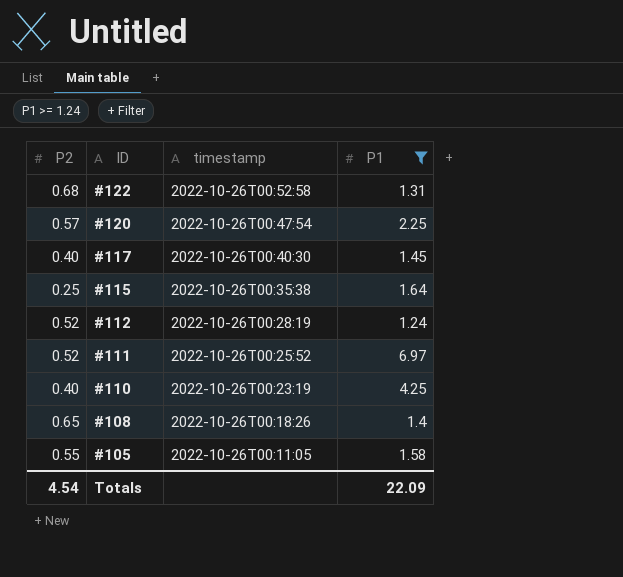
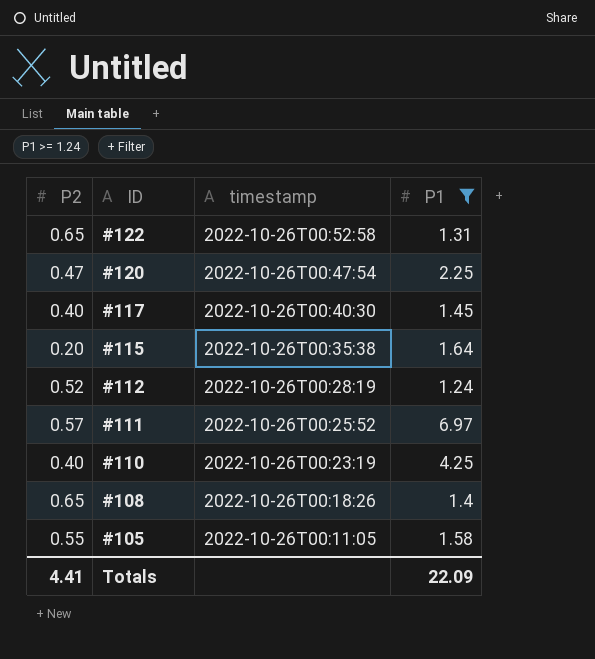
#122 | P2: 0.68 -> 0.65
#120 | P2: 0.57 -> 0.47
#115 | P2: 0.25 -> 0.20
#111 | P2: 0.52 -> 0.57
Totals | P2: 4.54 -> 4.41

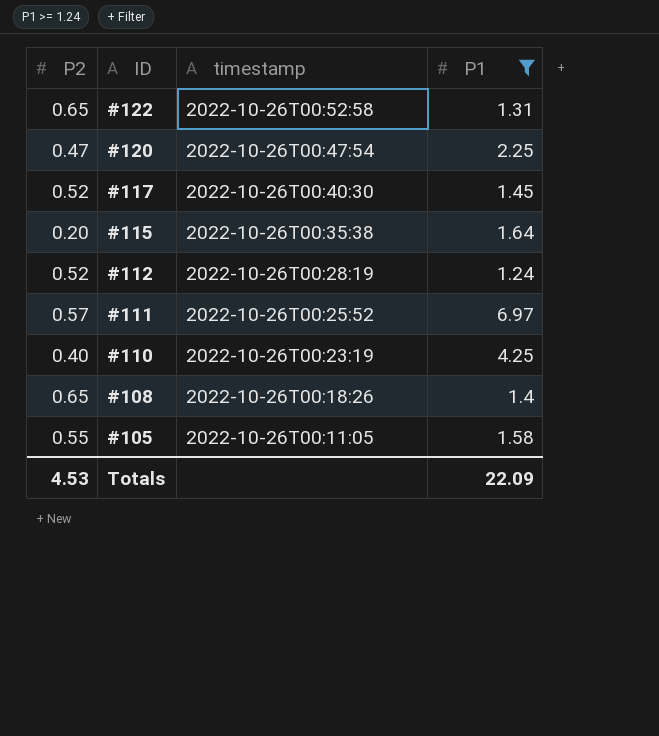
#117 | P2: 0.40 -> 0.52
Totals | P2: 4.41 -> 4.53

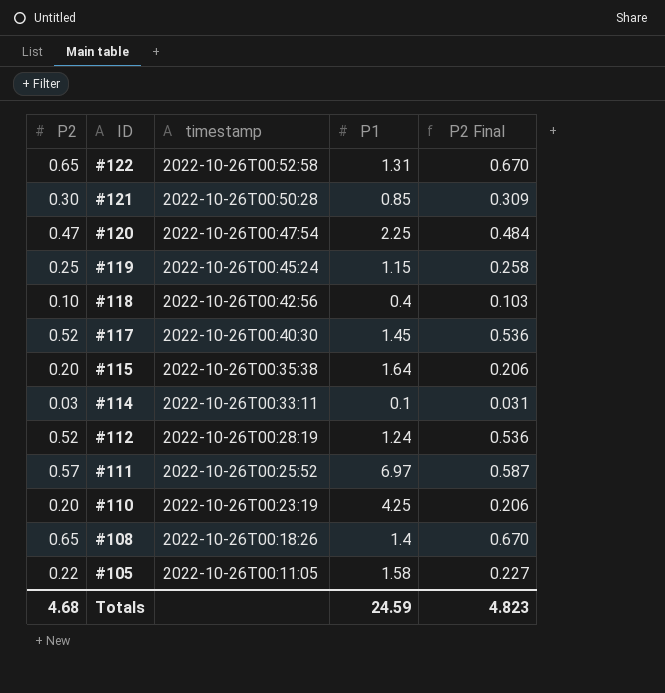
filter: P1 >= 1.24 -> none
column P2 Final | formula: none -> [P2] * 1.03
#110 | P2: 0.40 -> 0.20
#105 | P2: 0.55 -> 0.22
Totals | P2: 4.53 -> 4.68
Totals | P1: 22.09 -> 24.59

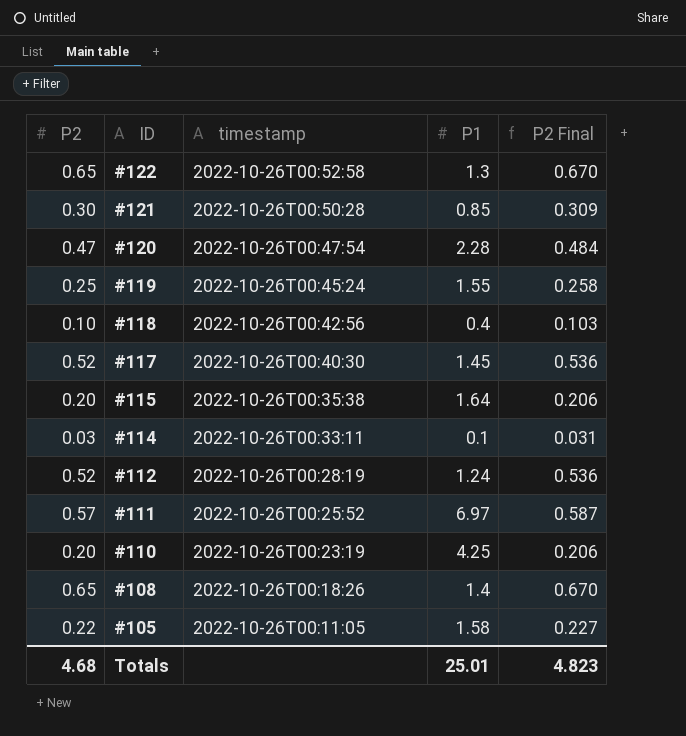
#122 | P1: 1.31 -> 1.3
#120 | P1: 2.25 -> 2.28
#119 | P1: 1.15 -> 1.55
Totals | P1: 24.59 -> 25.01

